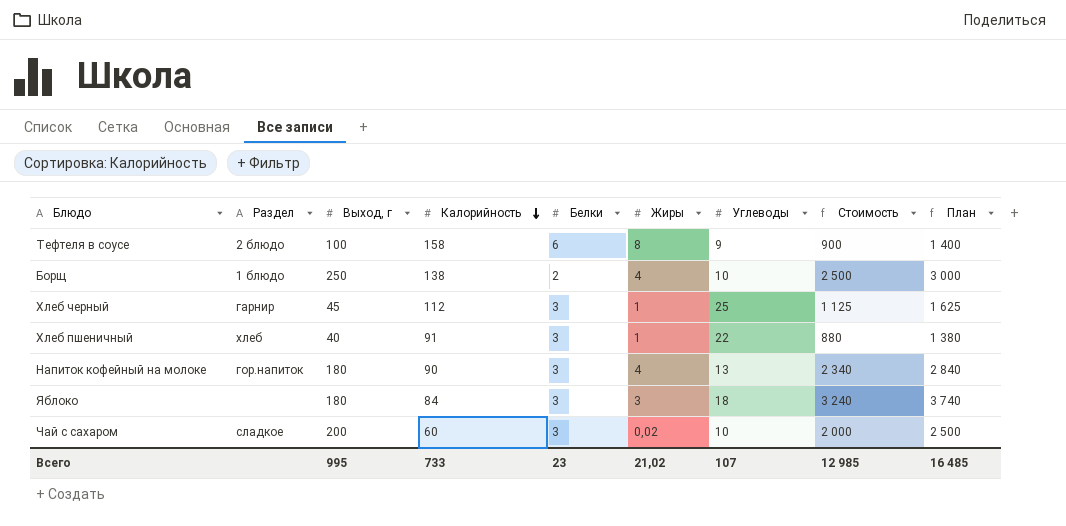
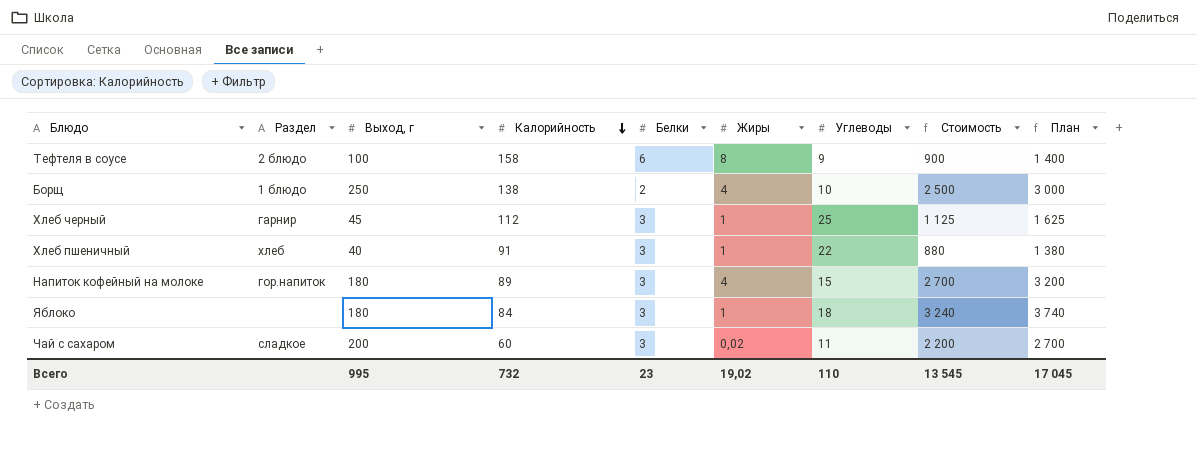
Напиток кофейный на молоке | Калорийность: 90 -> 89
Напиток кофейный на молоке | Углеводы: 13 -> 15
Напиток кофейный на молоке | Стоимость: 2 340 -> 2 700
Напиток кофейный на молоке | План: 2 840 -> 3 200
Яблоко | Жиры: 3 -> 1
Чай с сахаром | Углеводы: 10 -> 11
Чай с сахаром | Стоимость: 2 000 -> 2 200
Чай с сахаром | План: 2 500 -> 2 700
Всего | Калорийность: 733 -> 732
Всего | Жиры: 21,02 -> 19,02
Всего | Углеводы: 107 -> 110
Всего | Стоимость: 12 985 -> 13 545
Всего | План: 16 485 -> 17 045

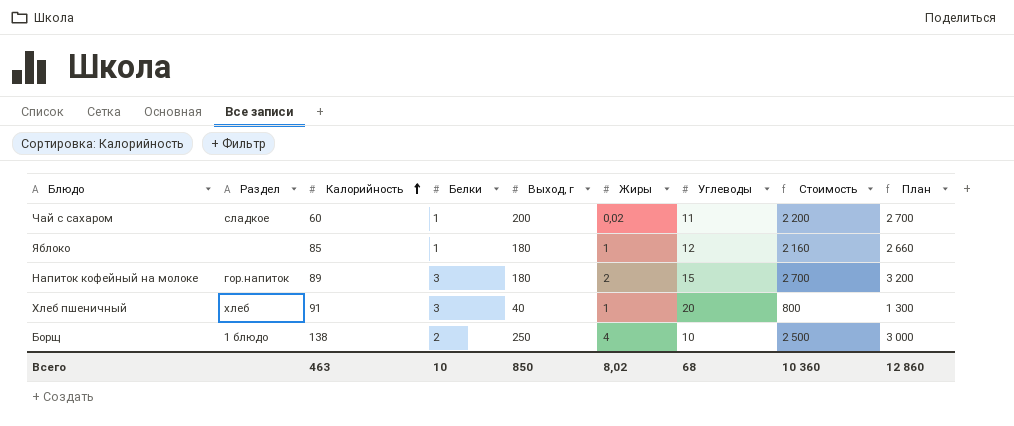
row order: Калорийность descending -> Калорийность ascending
column Выход, г | position: 3 -> 5
row Тефтеля в соусе: 2 блюдо | 100 | 158 | 6 | 8 | 9 | 900 | 1 400 -> none
row Хлеб черный: гарнир | 45 | 112 | 3 | 1 | 25 | 1 125 | 1 625 -> none
Чай с сахаром | Белки: 3 -> 1
Яблоко | Калорийность: 84 -> 85
Яблоко | Белки: 3 -> 1
Яблоко | Углеводы: 18 -> 12
Яблоко | Стоимость: 3 240 -> 2 160
Яблоко | План: 3 740 -> 2 660
Напиток кофейный на молоке | Жиры: 4 -> 2
Хлеб пшеничный | Углеводы: 22 -> 20
Хлеб пшеничный | Стоимость: 880 -> 800
Хлеб пшеничный | План: 1 380 -> 1 300
Всего | Калорийность: 732 -> 463
Всего | Белки: 23 -> 10
Всего | Выход, г: 995 -> 850
Всего | Жиры: 19,02 -> 8,02
Всего | Углеводы: 110 -> 68
Всего | Стоимость: 13 545 -> 10 360
Всего | План: 17 045 -> 12 860

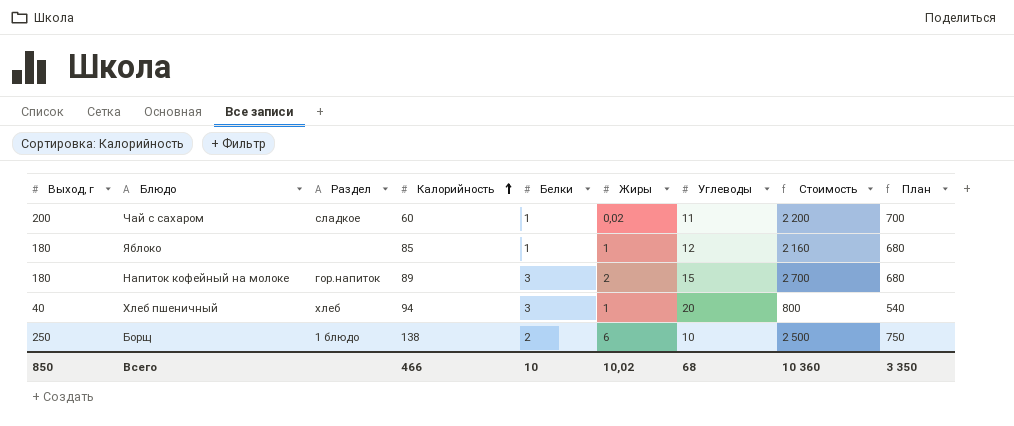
column Выход, г | position: 5 -> 1
column План | formula: [Стоимость] + 500 -> [Выход, г] + 500
Хлеб пшеничный | Калорийность: 91 -> 94
Борщ | Жиры: 4 -> 6
Всего | Калорийность: 463 -> 466
Всего | Жиры: 8,02 -> 10,02
Всего | План: 12 860 -> 3 350

